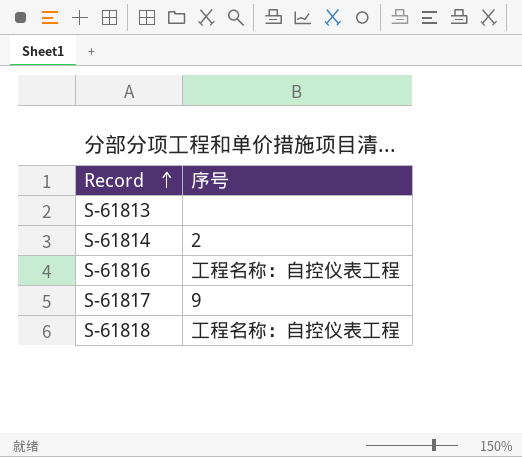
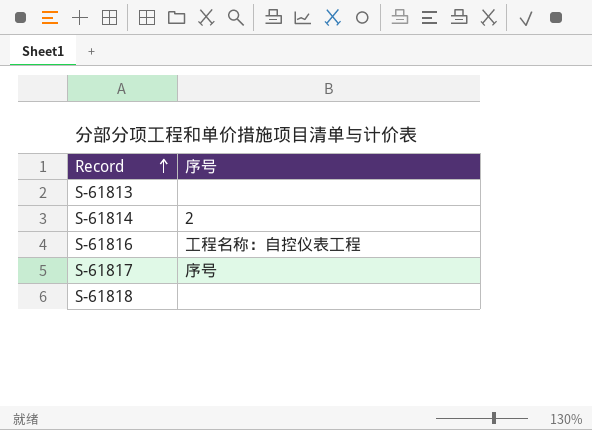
S-61817 | 序号: 9 -> 序号
S-61818 | 序号: 工程名称：自控仪表工程 -> none

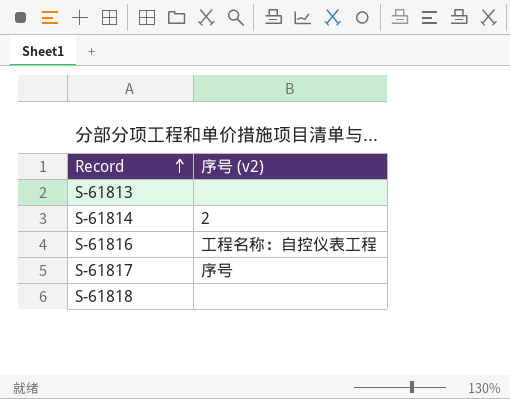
column name: 序号 -> 序号 (v2)

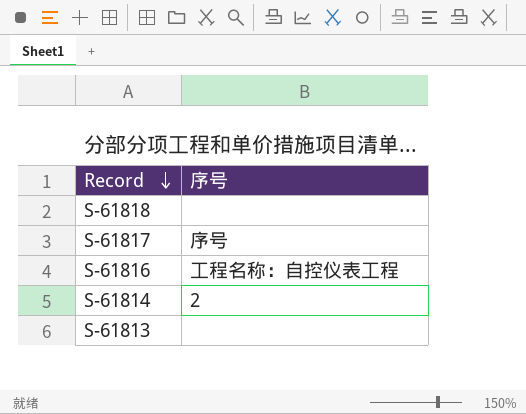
row order: Record ascending -> Record descending
column name: 序号 (v2) -> 序号

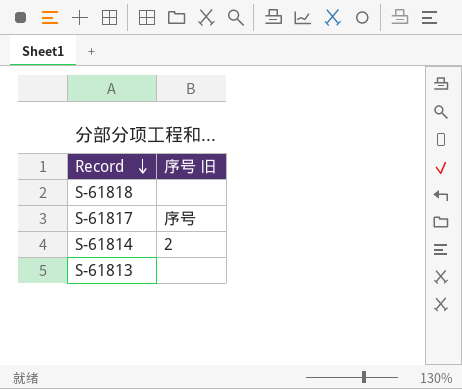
column name: 序号 -> 序号 旧
row S-61816: 工程名称：自控仪表工程 -> none

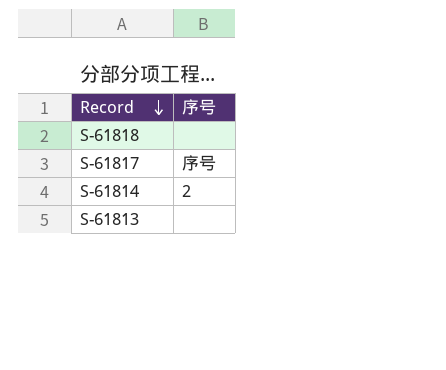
column name: 序号 旧 -> 序号

